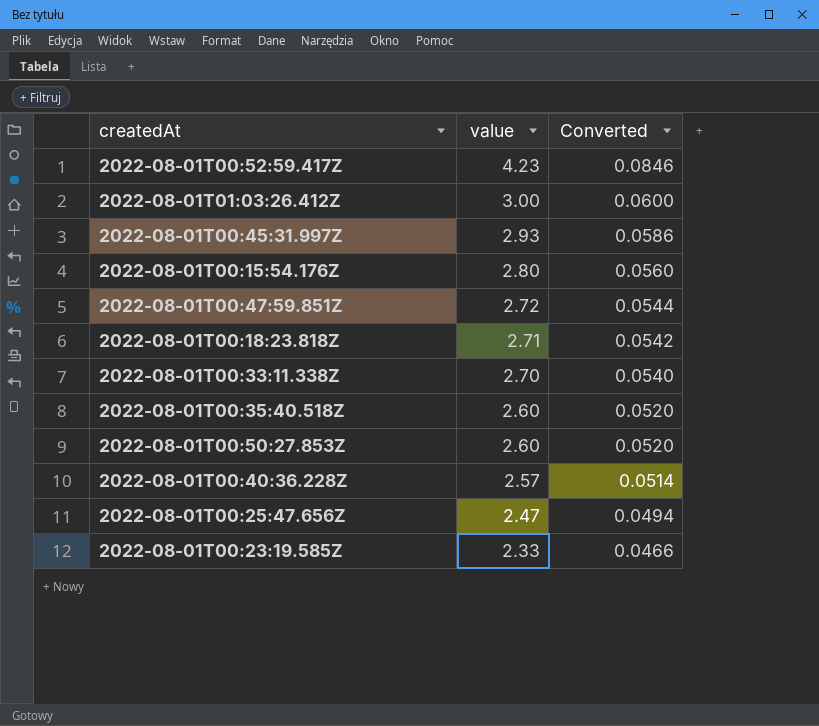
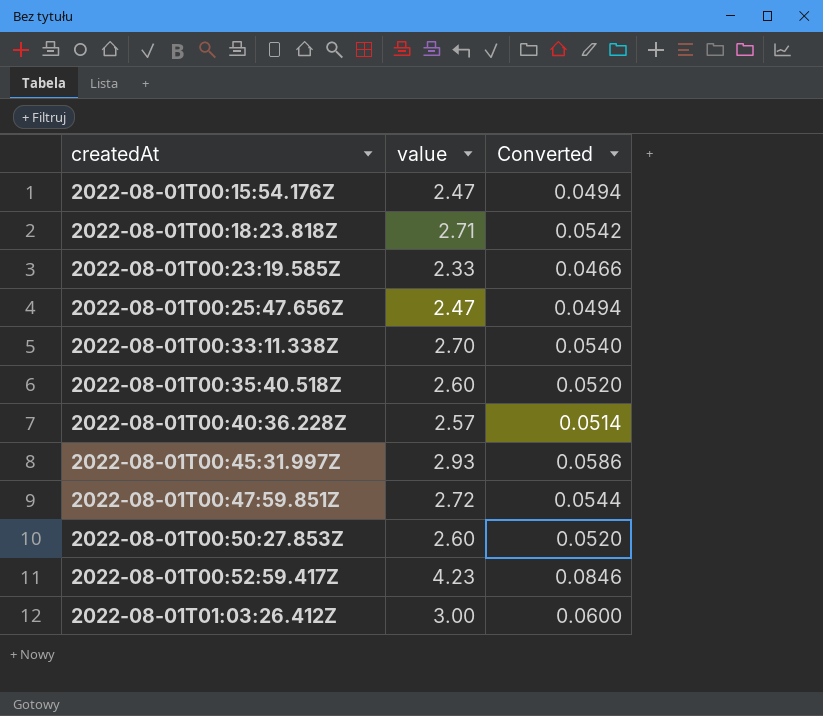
row order: value descending -> createdAt ascending
2022-08-01T00:15:54.176Z | value: 2.80 -> 2.47
2022-08-01T00:15:54.176Z | Converted: 0.0560 -> 0.0494

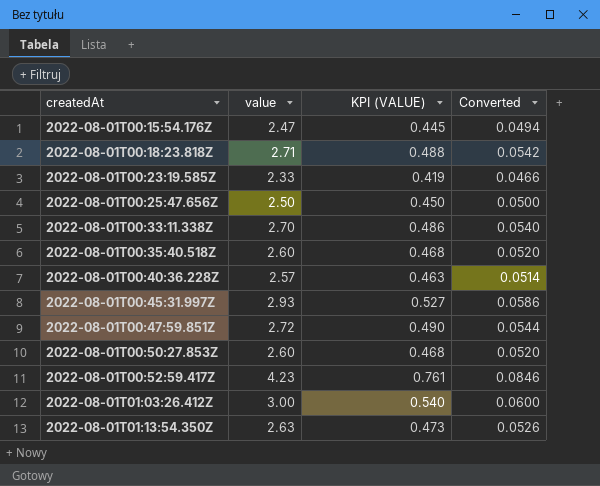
column KPI (VALUE) | formula: none -> [value] * 0.18
2022-08-01T00:25:47.656Z | value: 2.47 -> 2.50
2022-08-01T00:25:47.656Z | Converted: 0.0494 -> 0.0500
row 2022-08-01T01:13:54.350Z: none -> 2.63 | 0.473 | 0.0526

